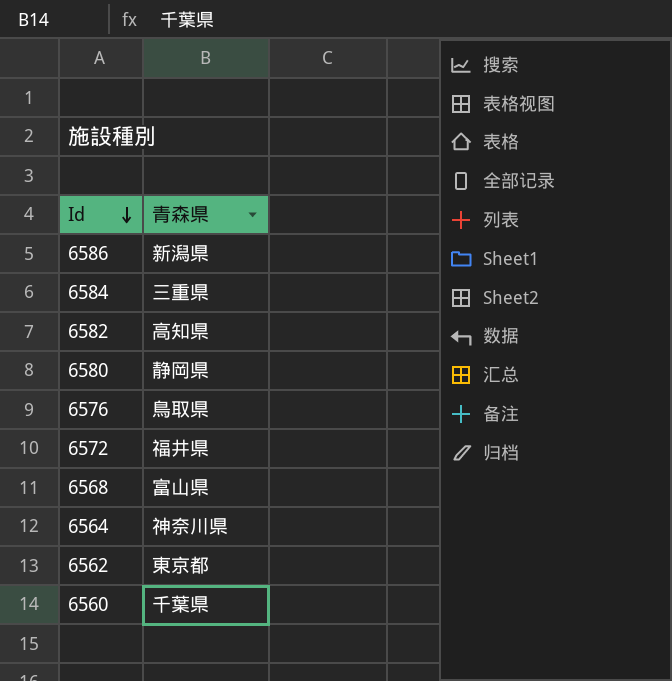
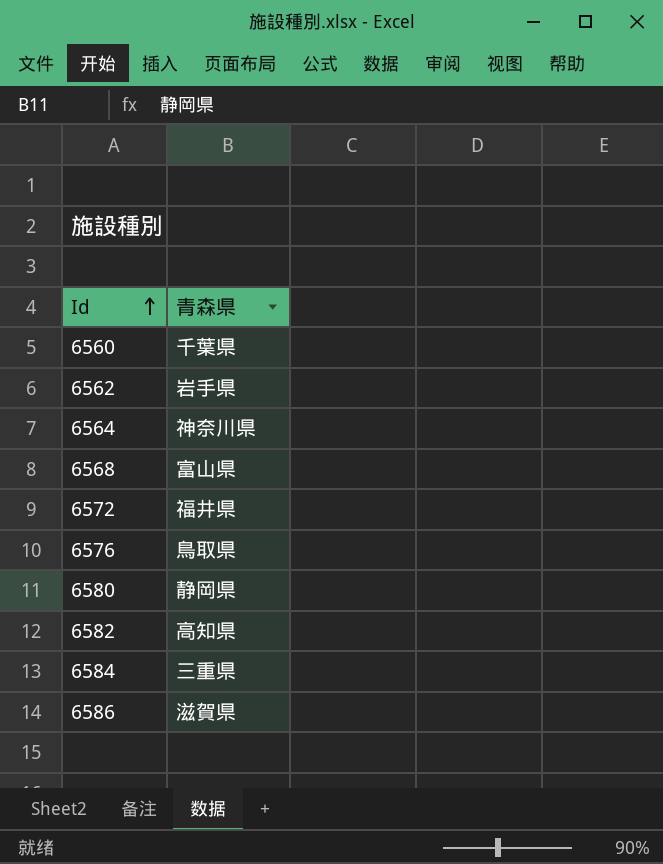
row order: Id descending -> Id ascending
6562 | 青森県: 東京都 -> 岩手県
6586 | 青森県: 新潟県 -> 滋賀県

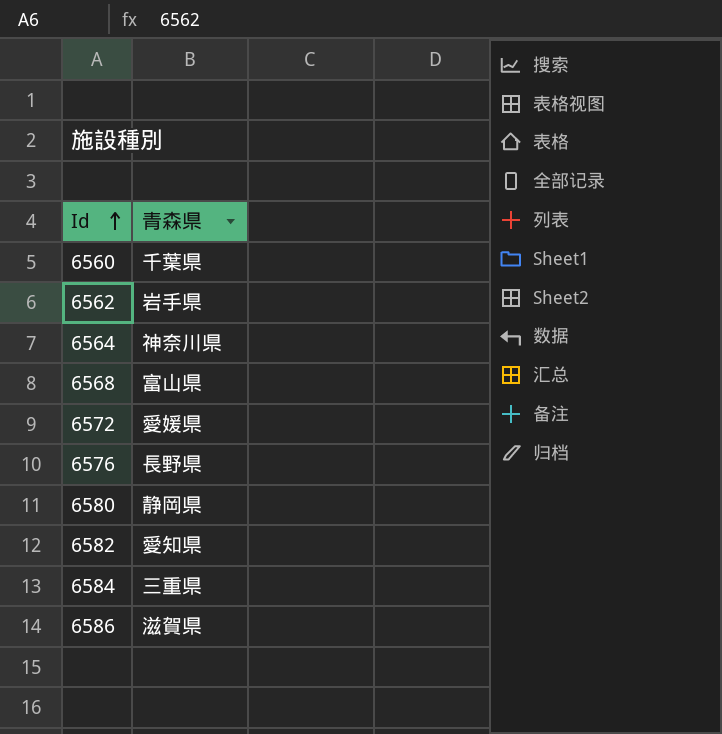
6572 | 青森県: 福井県 -> 愛媛県
6576 | 青森県: 鳥取県 -> 長野県
6582 | 青森県: 高知県 -> 愛知県

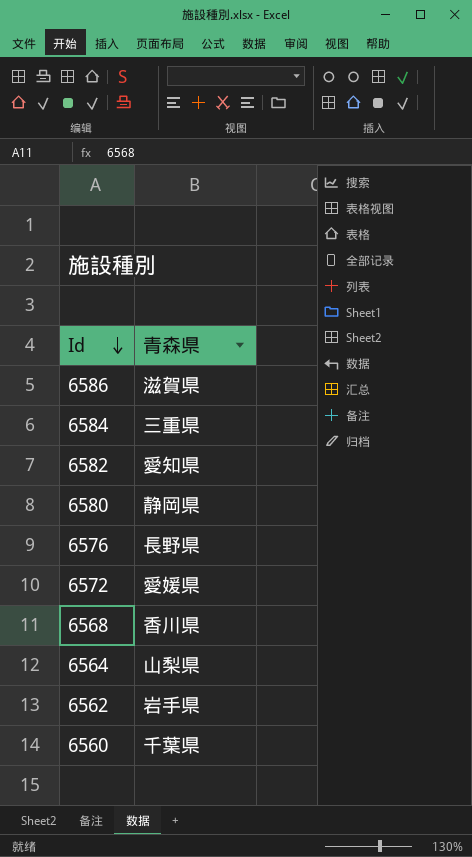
row order: Id ascending -> Id descending
6568 | 青森県: 富山県 -> 香川県
6564 | 青森県: 神奈川県 -> 山梨県

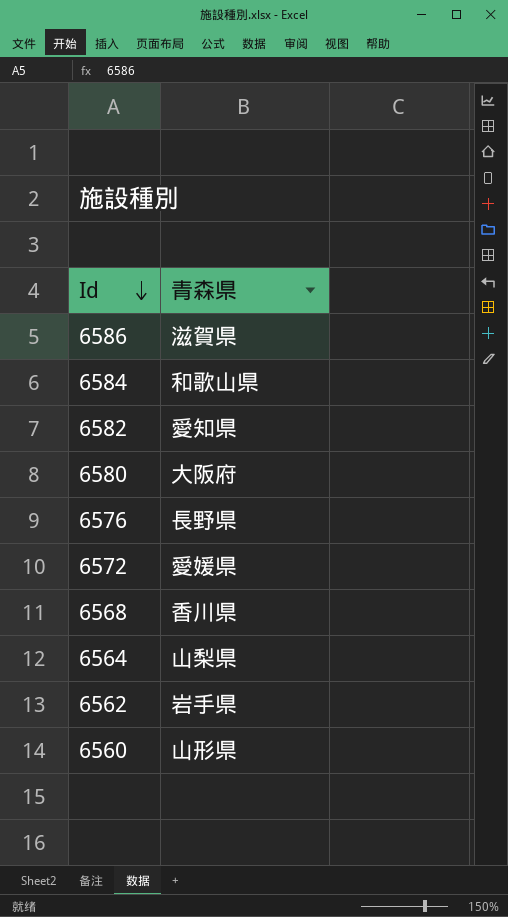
6584 | 青森県: 三重県 -> 和歌山県
6580 | 青森県: 静岡県 -> 大阪府
6560 | 青森県: 千葉県 -> 山形県

